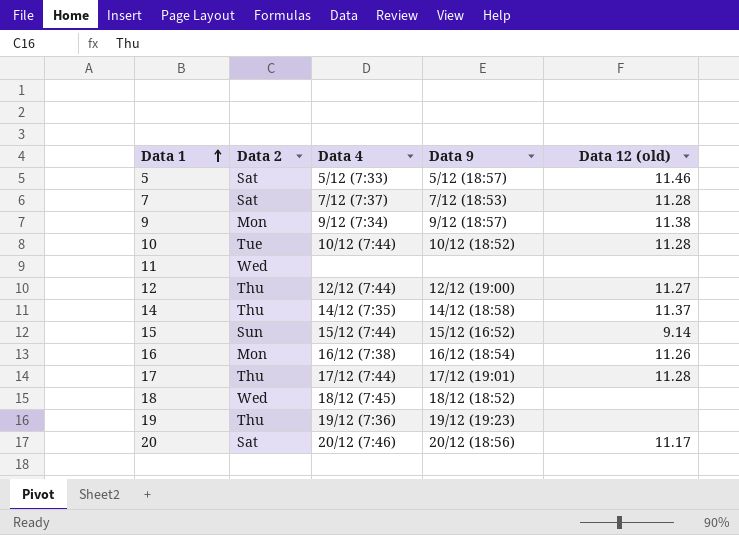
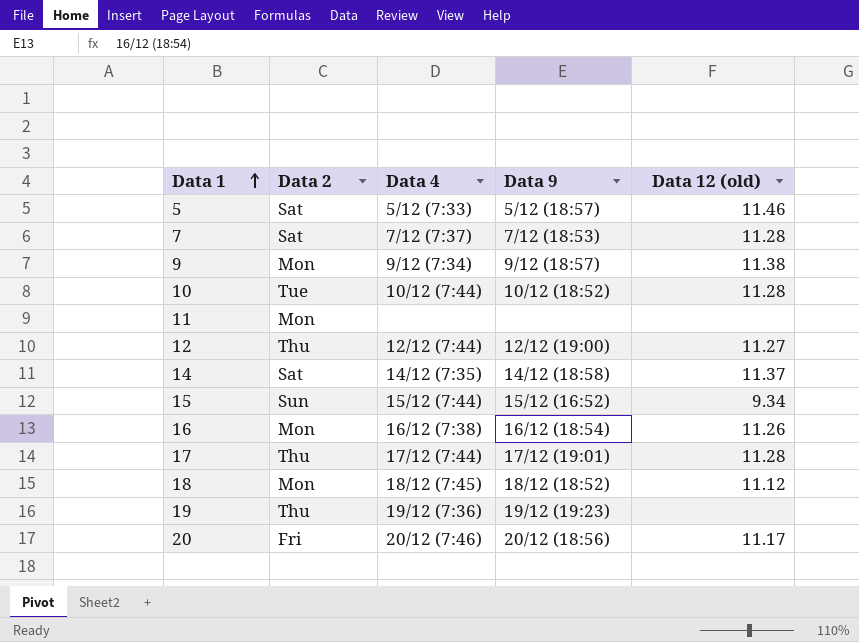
11 | Data 2: Wed -> Mon
14 | Data 2: Thu -> Sat
15 | Data 12 (old): 9.14 -> 9.34
18 | Data 2: Wed -> Mon
18 | Data 12 (old): none -> 11.12
20 | Data 2: Sat -> Fri

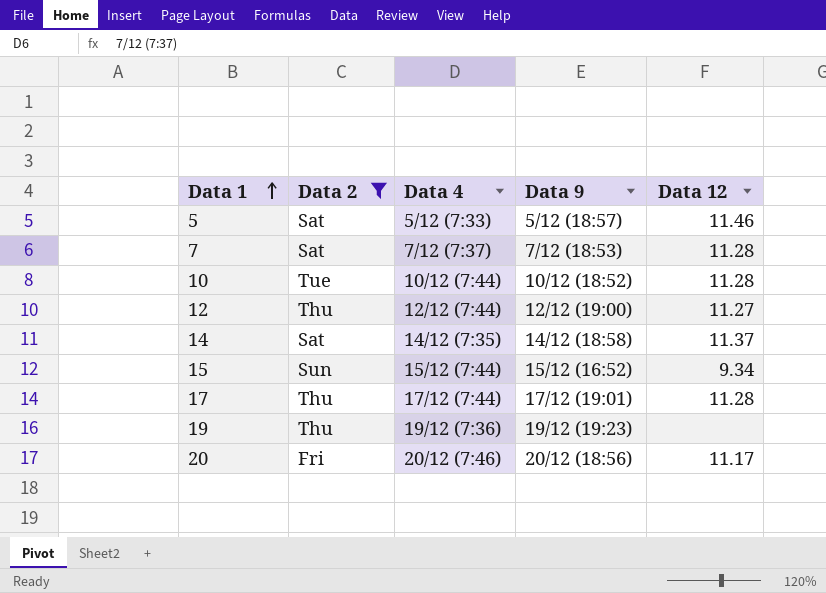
filter: none -> Data 2 != Mon
column name: Data 12 (old) -> Data 12

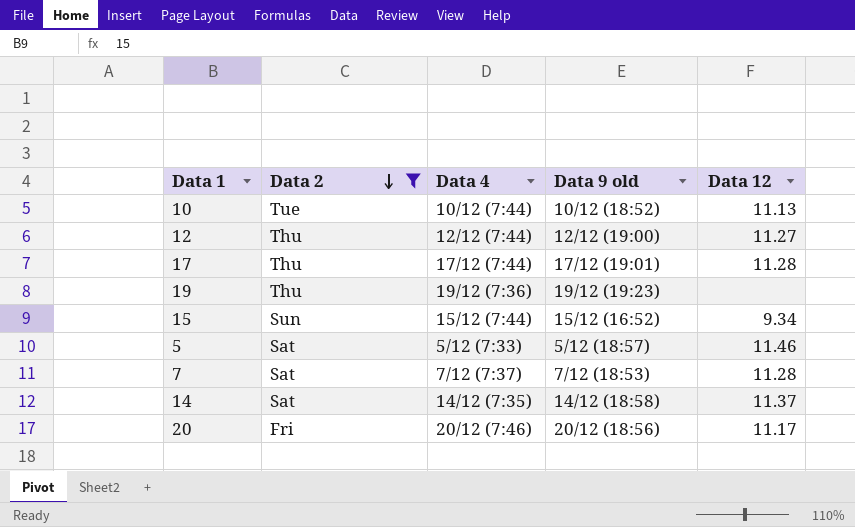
row order: Data 1 ascending -> Data 2 descending
column name: Data 9 -> Data 9 old
10 | Data 12: 11.28 -> 11.13

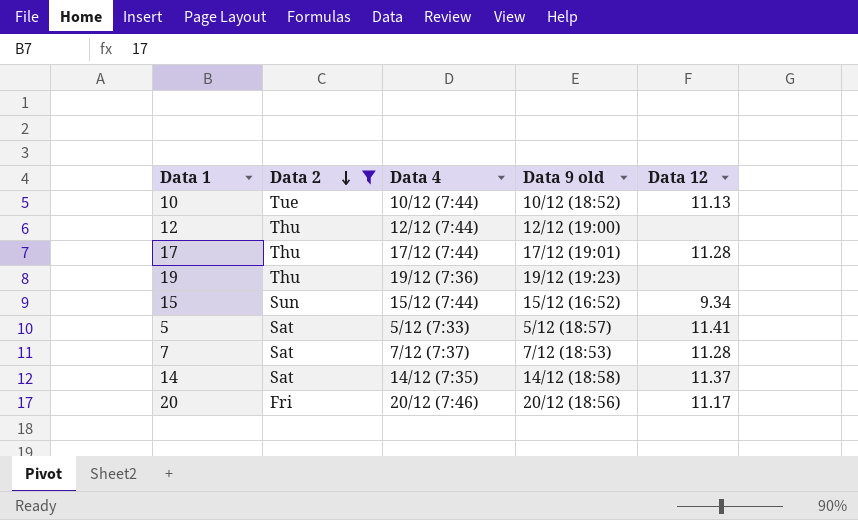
12 | Data 12: 11.27 -> none
5 | Data 12: 11.46 -> 11.41

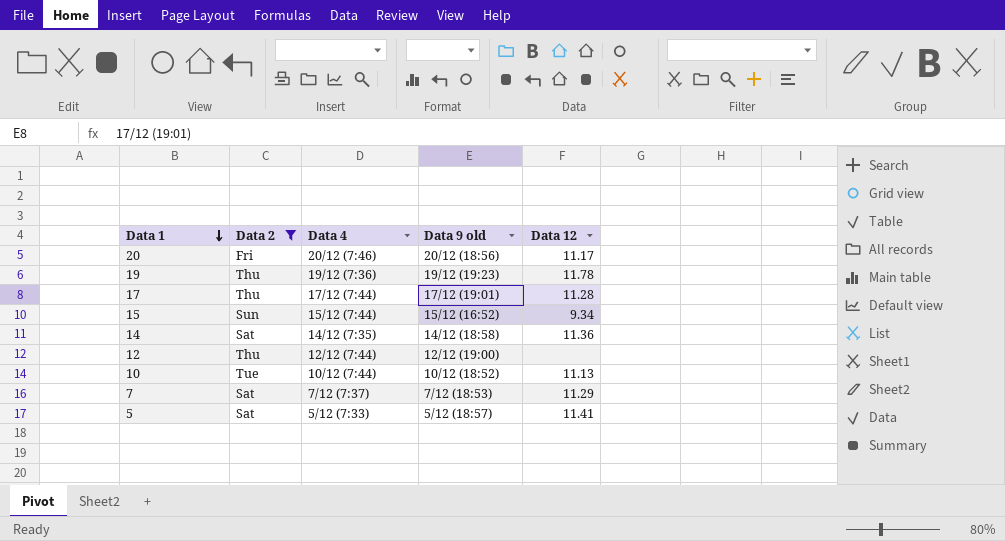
row order: Data 2 descending -> Data 1 descending
19 | Data 12: none -> 11.78
14 | Data 12: 11.37 -> 11.36
7 | Data 12: 11.28 -> 11.29

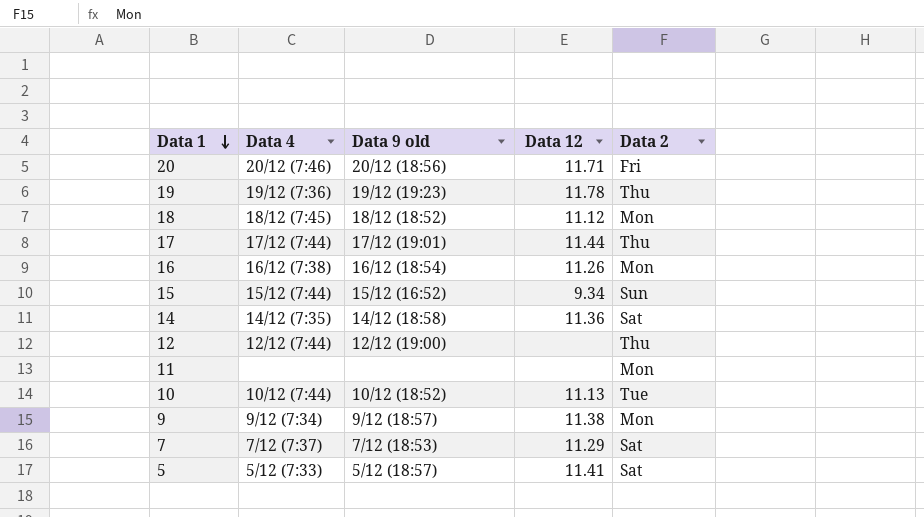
filter: Data 2 != Mon -> none
column Data 2 | position: 2 -> 5
20 | Data 12: 11.17 -> 11.71
17 | Data 12: 11.28 -> 11.44

